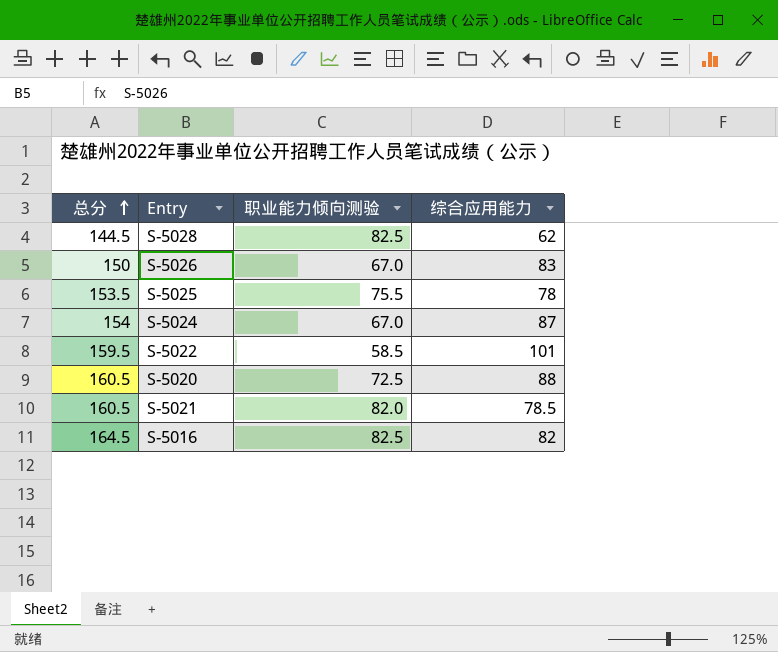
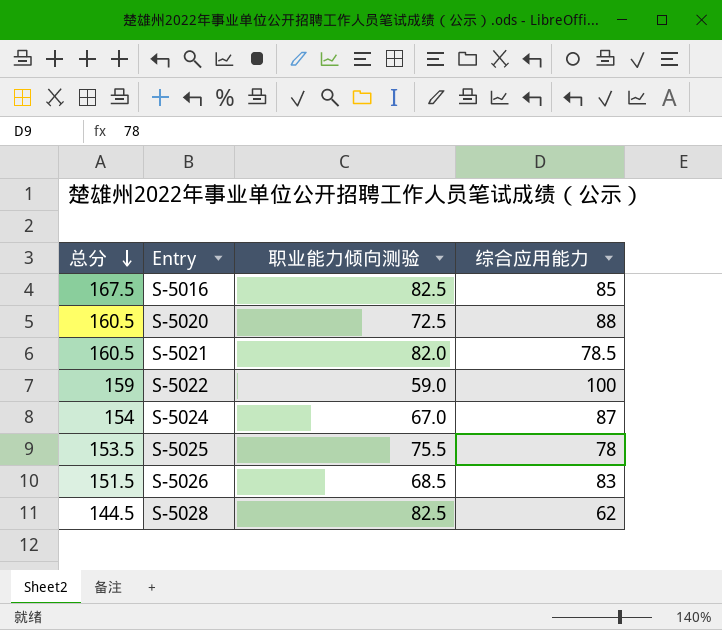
row order: 总分 ascending -> 总分 descending
S-5016 | 总分: 164.5 -> 167.5
S-5016 | 综合应用能力: 82 -> 85
S-5022 | 总分: 159.5 -> 159
S-5022 | 职业能力倾向测验: 58.5 -> 59.0
S-5022 | 综合应用能力: 101 -> 100
S-5026 | 总分: 150 -> 151.5
S-5026 | 职业能力倾向测验: 67.0 -> 68.5

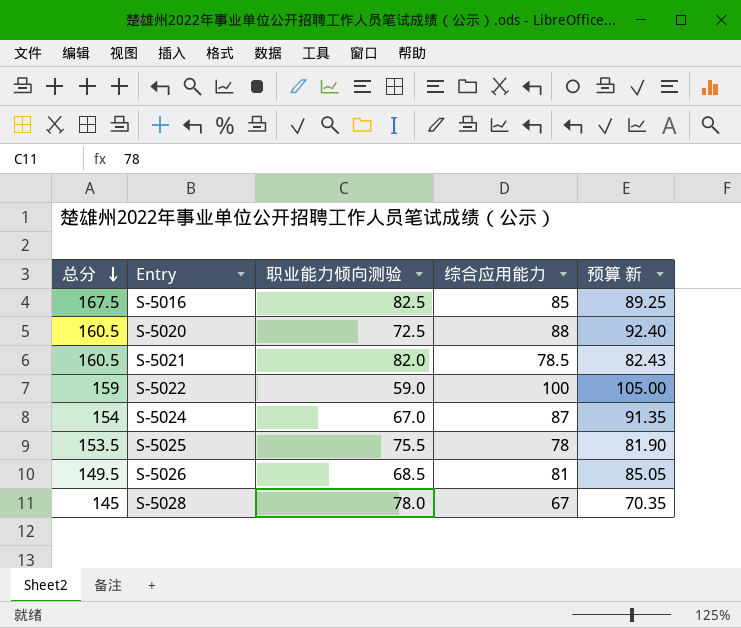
column 预算 新 | formula: none -> [综合应用能力] * 1.05
S-5026 | 总分: 151.5 -> 149.5
S-5026 | 综合应用能力: 83 -> 81
S-5028 | 总分: 144.5 -> 145
S-5028 | 职业能力倾向测验: 82.5 -> 78.0
S-5028 | 综合应用能力: 62 -> 67

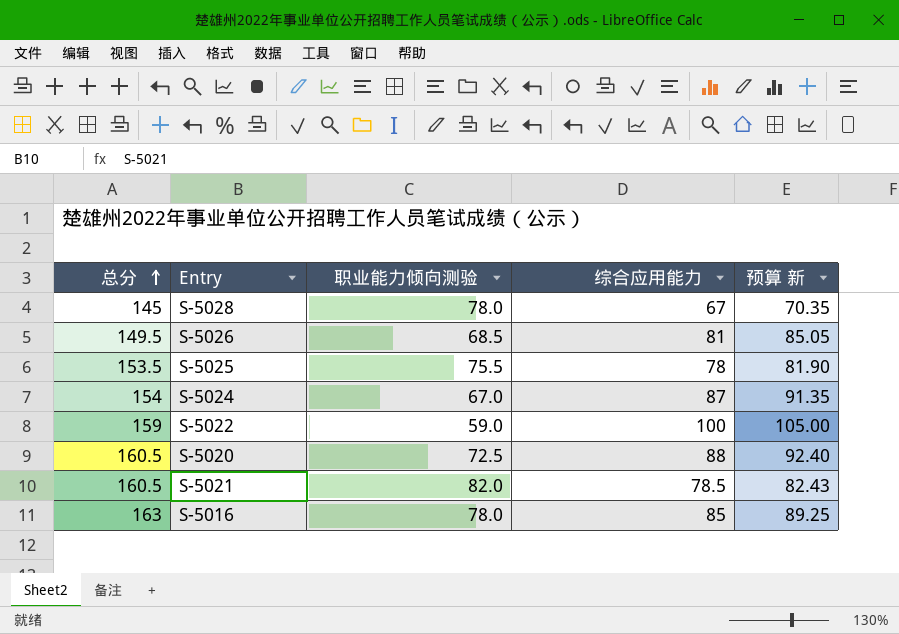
row order: 总分 descending -> 总分 ascending
S-5016 | 总分: 167.5 -> 163
S-5016 | 职业能力倾向测验: 82.5 -> 78.0

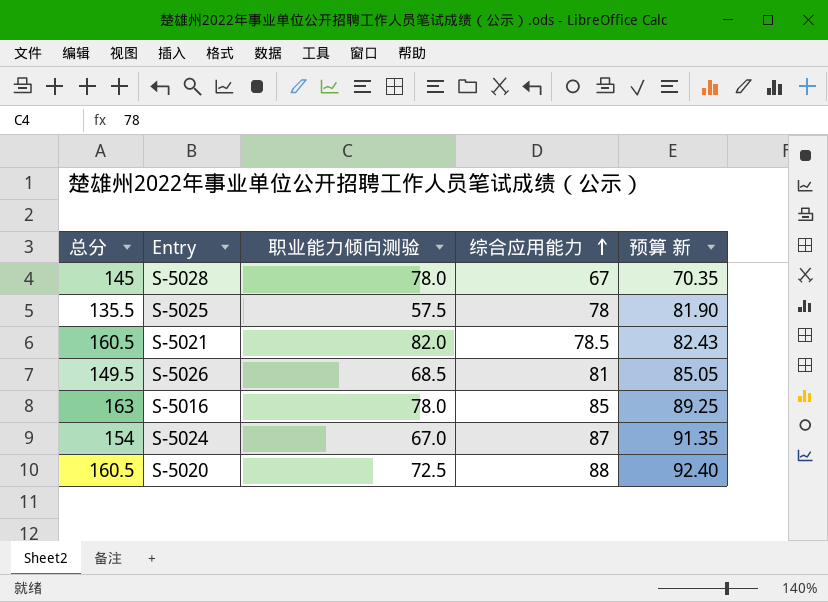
row order: 总分 ascending -> 综合应用能力 ascending
row S-5022: 159 | 59.0 | 100 | 105.00 -> none
S-5025 | 总分: 153.5 -> 135.5
S-5025 | 职业能力倾向测验: 75.5 -> 57.5

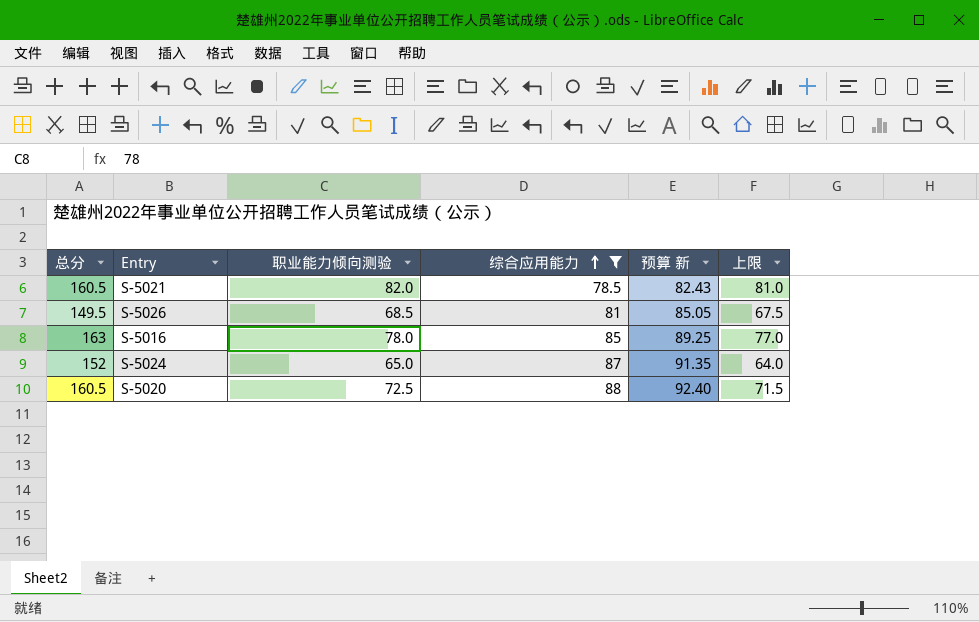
filter: none -> 综合应用能力 >= 78.5
column 上限 | formula: none -> [职业能力倾向测验] - 1
S-5024 | 总分: 154 -> 152
S-5024 | 职业能力倾向测验: 67.0 -> 65.0

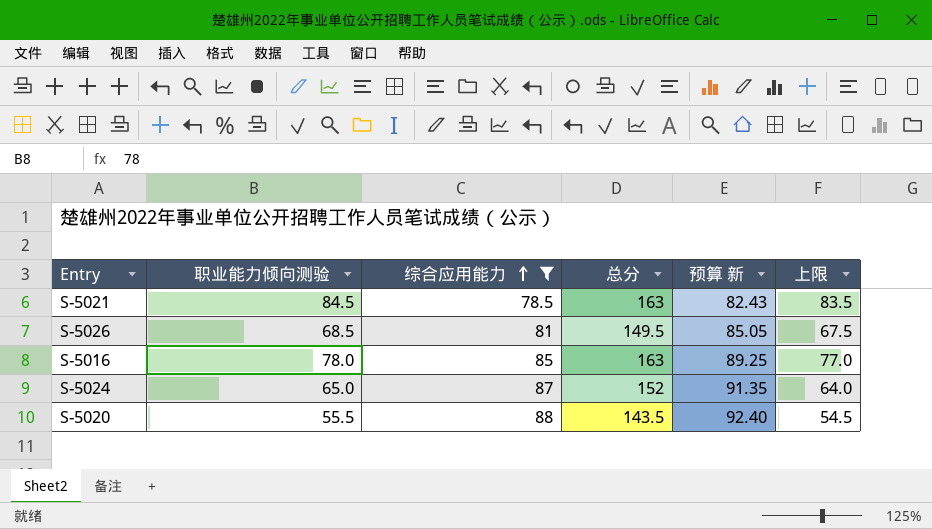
column 总分 | position: 1 -> 4
S-5021 | 职业能力倾向测验: 82.0 -> 84.5
S-5021 | 总分: 160.5 -> 163
S-5021 | 上限: 81.0 -> 83.5
S-5020 | 职业能力倾向测验: 72.5 -> 55.5
S-5020 | 总分: 160.5 -> 143.5
S-5020 | 上限: 71.5 -> 54.5

